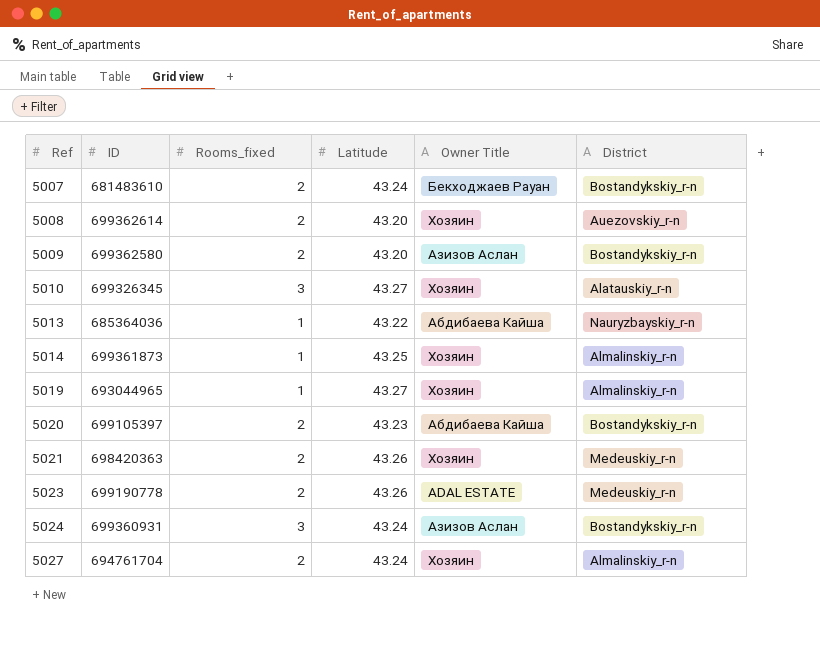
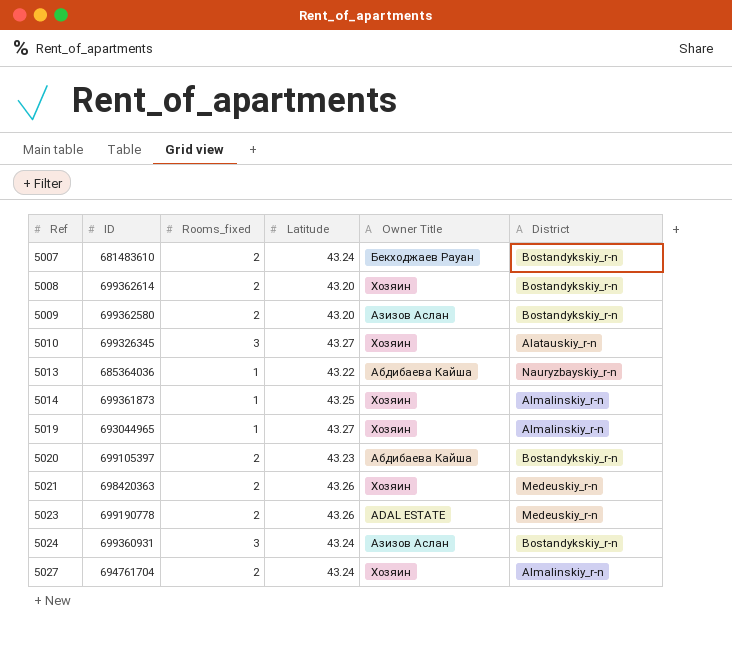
5008 | District: Auezovskiy_r-n -> Bostandykskiy_r-n

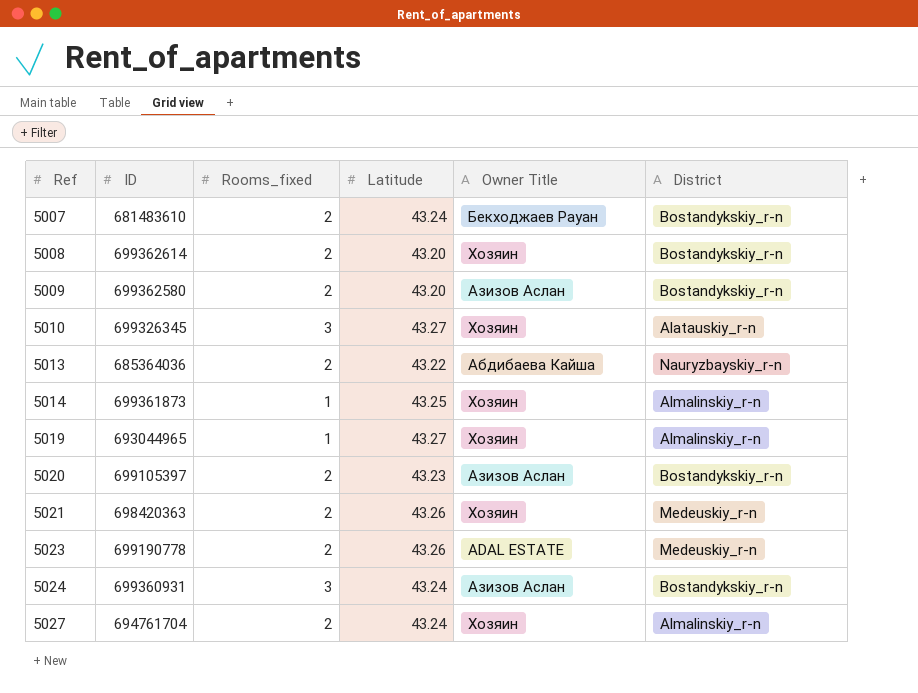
5013 | Rooms_fixed: 1 -> 2
5020 | Owner Title: Абдибаева Кайша -> Азизов Аслан

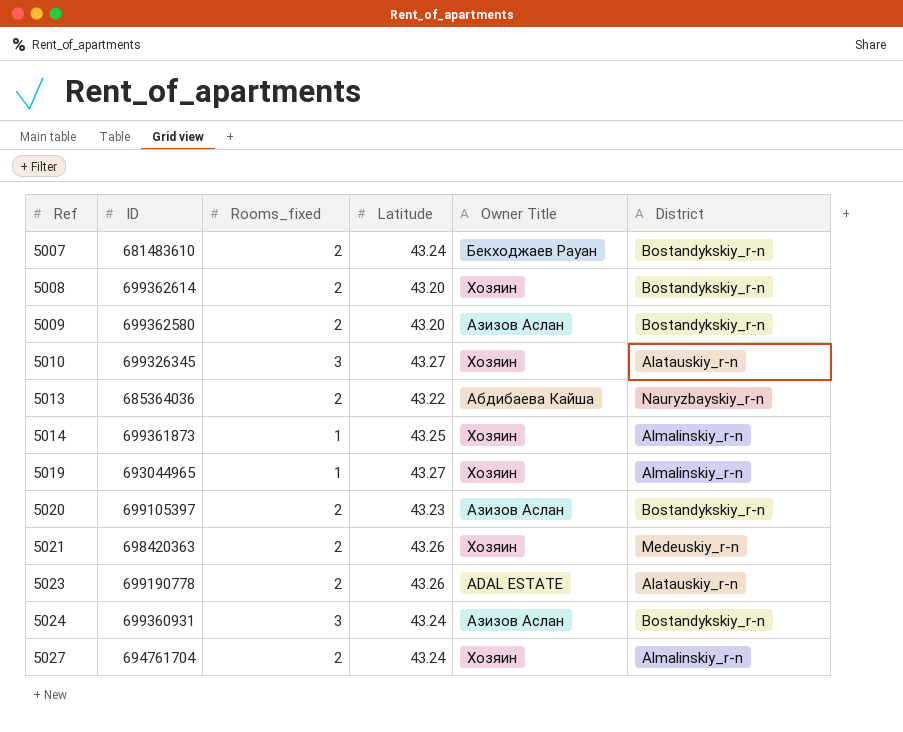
5023 | District: Medeuskiy_r-n -> Alatauskiy_r-n

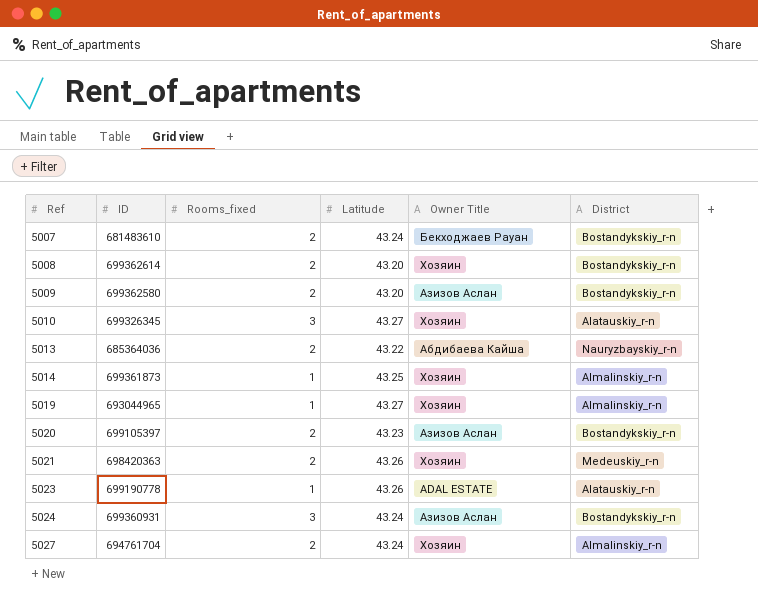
5023 | Rooms_fixed: 2 -> 1

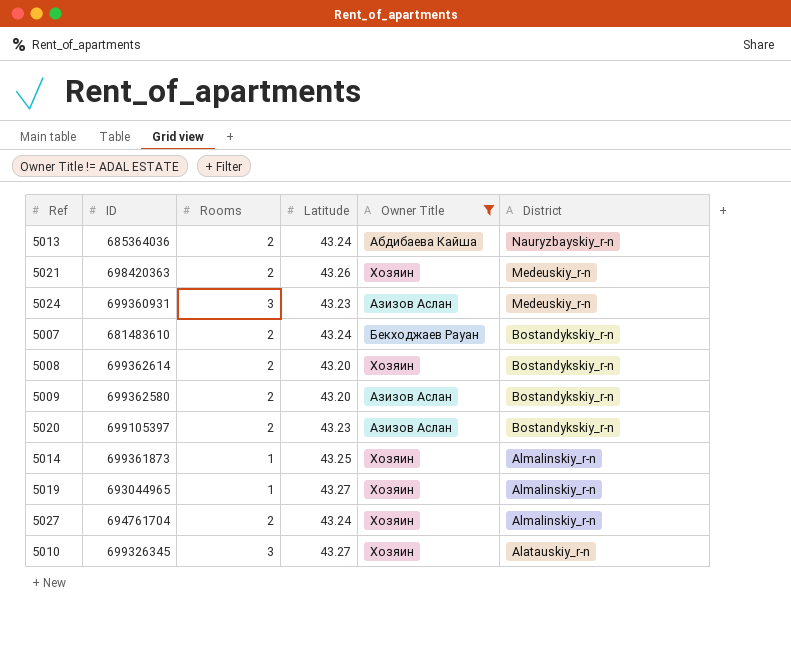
filter: none -> Owner Title != ADAL ESTATE
row order: Ref ascending -> District descending
column name: Rooms_fixed -> Rooms
5013 | Latitude: 43.22 -> 43.24
5024 | Latitude: 43.24 -> 43.23
5024 | District: Bostandykskiy_r-n -> Medeuskiy_r-n

